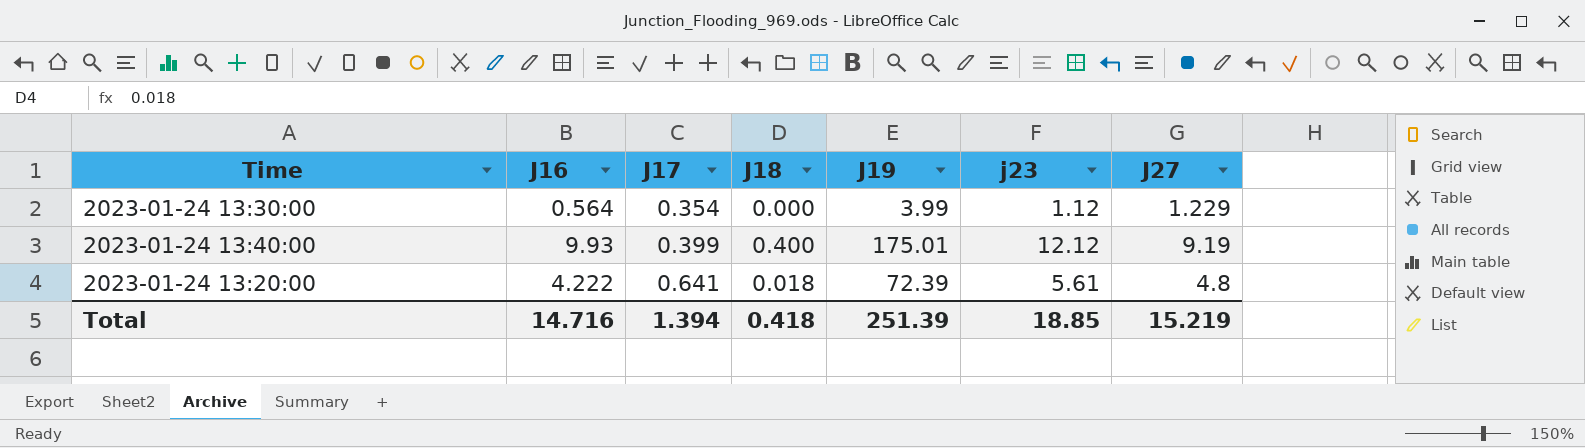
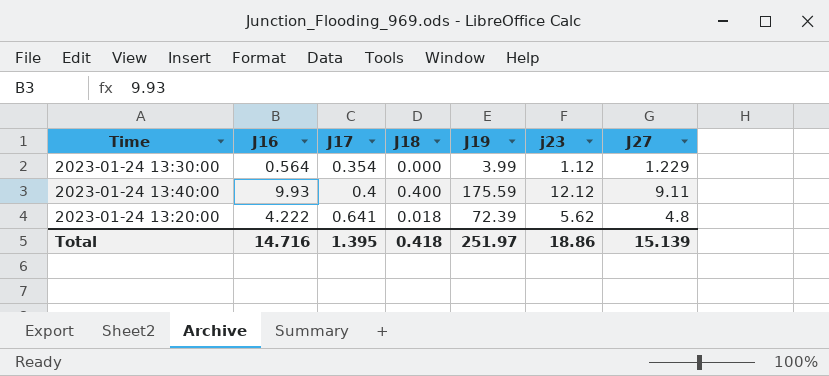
2023-01-24 13:40:00 | J17: 0.399 -> 0.4
2023-01-24 13:40:00 | J19: 175.01 -> 175.59
2023-01-24 13:40:00 | J27: 9.19 -> 9.11
2023-01-24 13:20:00 | j23: 5.61 -> 5.62
Total | J17: 1.394 -> 1.395
Total | J19: 251.39 -> 251.97
Total | j23: 18.85 -> 18.86
Total | J27: 15.219 -> 15.139

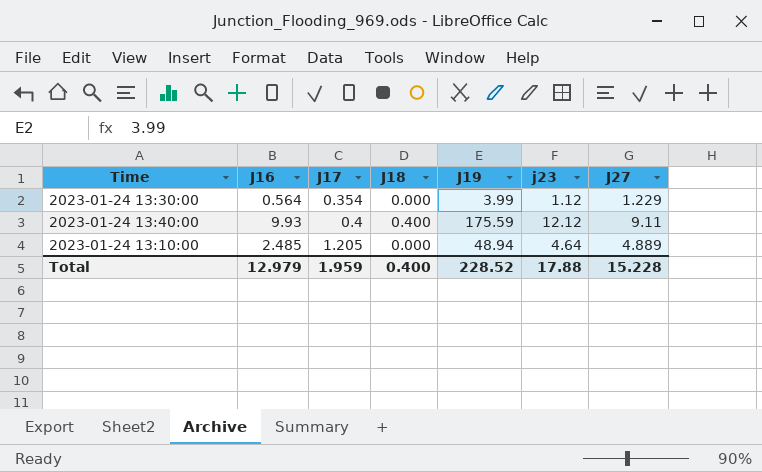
row 2023-01-24 13:20:00: 4.222 | 0.641 | 0.018 | 72.39 | 5.62 | 4.8 -> none
row 2023-01-24 13:10:00: none -> 2.485 | 1.205 | 0.000 | 48.94 | 4.64 | 4.889
Total | J16: 14.716 -> 12.979
Total | J17: 1.395 -> 1.959
Total | J18: 0.418 -> 0.400
Total | J19: 251.97 -> 228.52
Total | j23: 18.86 -> 17.88
Total | J27: 15.139 -> 15.228

